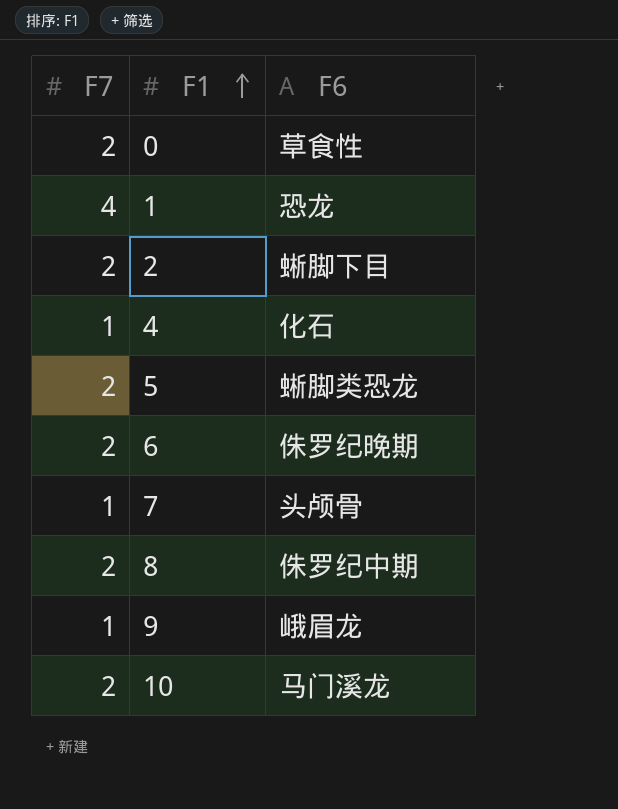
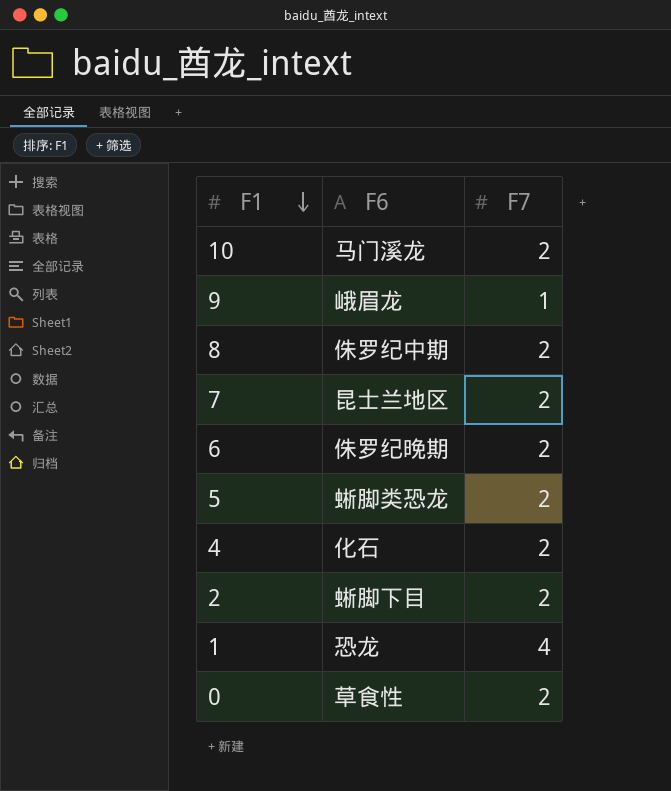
row order: F1 ascending -> F1 descending
column F7 | position: 1 -> 3
7 | F6: 头颅骨 -> 昆士兰地区
7 | F7: 1 -> 2
4 | F7: 1 -> 2

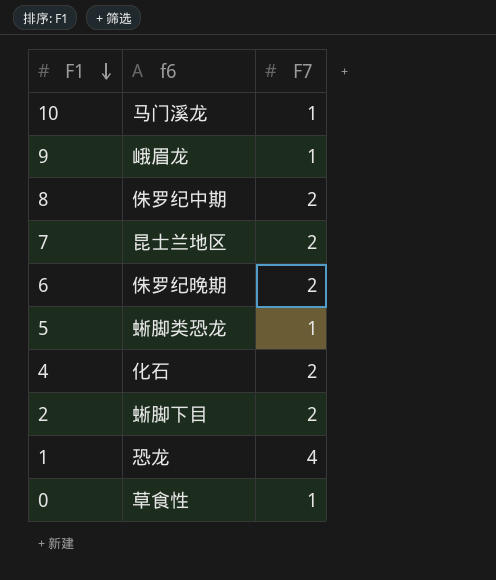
column name: F6 -> f6
10 | F7: 2 -> 1
5 | F7: 2 -> 1
0 | F7: 2 -> 1

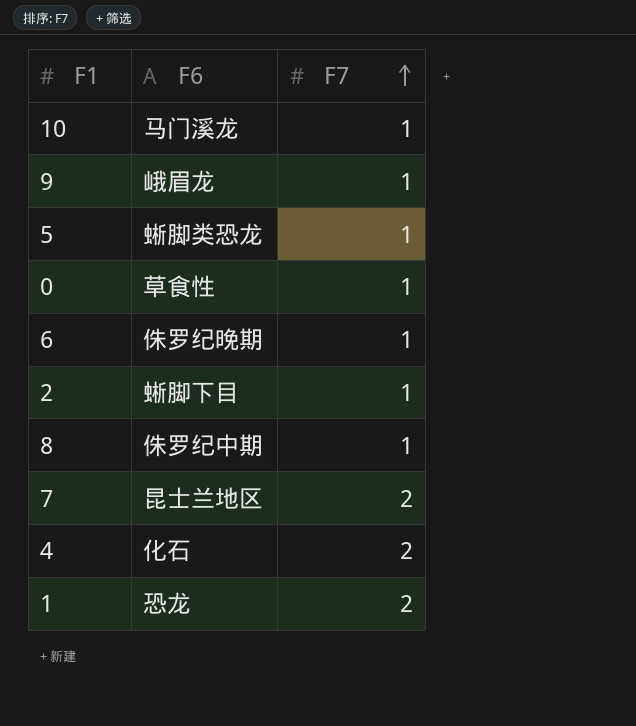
row order: F1 descending -> F7 ascending
column name: f6 -> F6
6 | F7: 2 -> 1
2 | F7: 2 -> 1
8 | F7: 2 -> 1
1 | F7: 4 -> 2

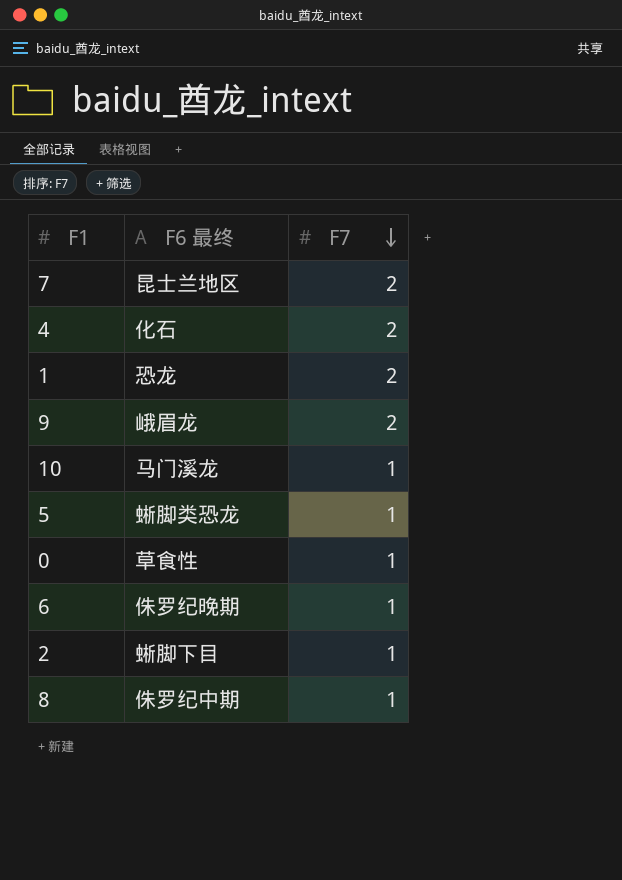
row order: F7 ascending -> F7 descending
column name: F6 -> F6 最终
9 | F7: 1 -> 2

